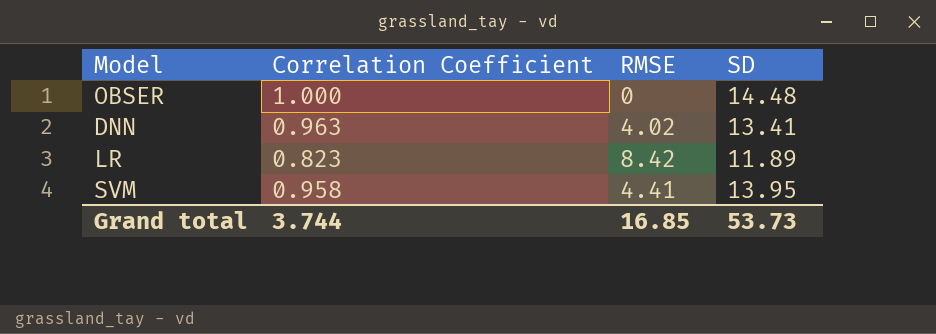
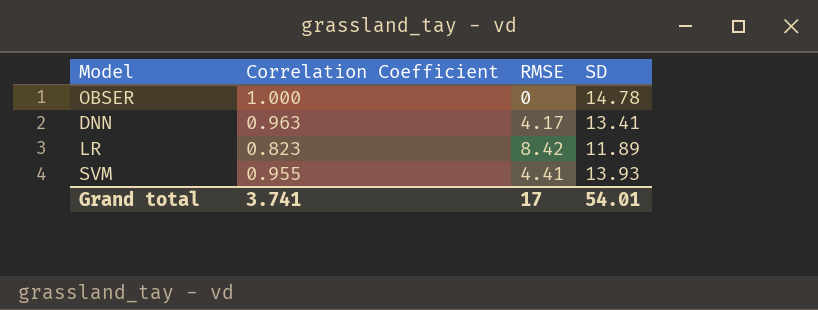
OBSER | SD: 14.48 -> 14.78
DNN | RMSE: 4.02 -> 4.17
SVM | Correlation Coefficient: 0.958 -> 0.955
SVM | SD: 13.95 -> 13.93
Grand total | Correlation Coefficient: 3.744 -> 3.741
Grand total | RMSE: 16.85 -> 17
Grand total | SD: 53.73 -> 54.01

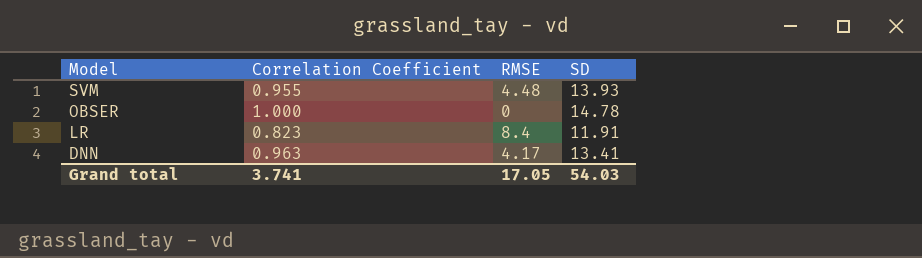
row order: none -> Model descending
SVM | RMSE: 4.41 -> 4.48
LR | RMSE: 8.42 -> 8.4
LR | SD: 11.89 -> 11.91
Grand total | RMSE: 17 -> 17.05
Grand total | SD: 54.01 -> 54.03

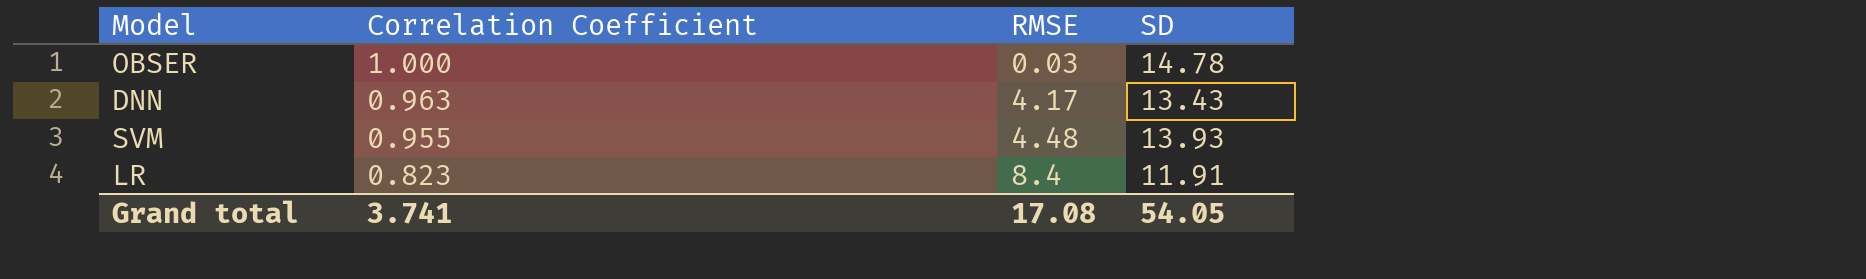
row order: Model descending -> Correlation Coefficient descending
OBSER | RMSE: 0 -> 0.03
DNN | SD: 13.41 -> 13.43
Grand total | RMSE: 17.05 -> 17.08
Grand total | SD: 54.03 -> 54.05

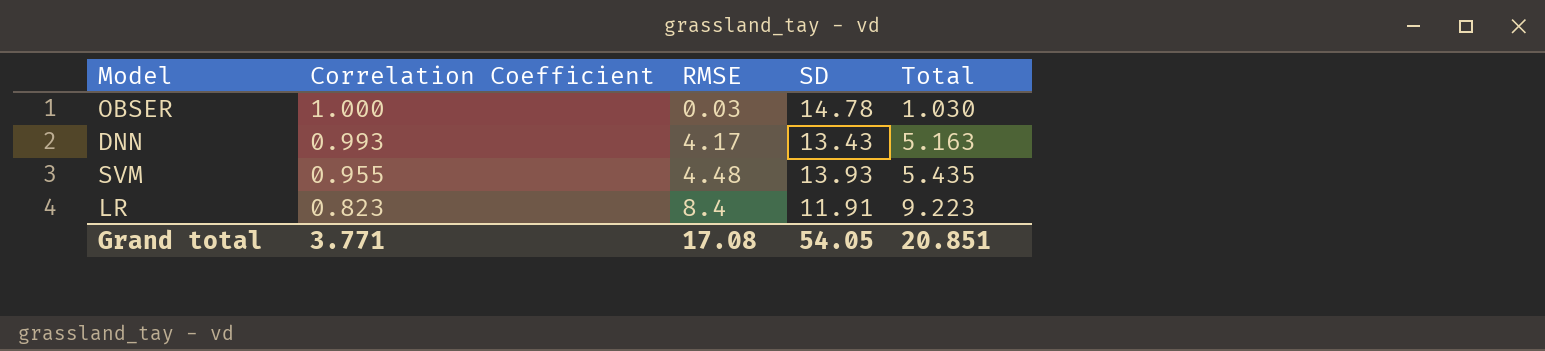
column Total | formula: none -> [Correlation Coefficient] + [RMSE]
DNN | Correlation Coefficient: 0.963 -> 0.993
Grand total | Correlation Coefficient: 3.741 -> 3.771

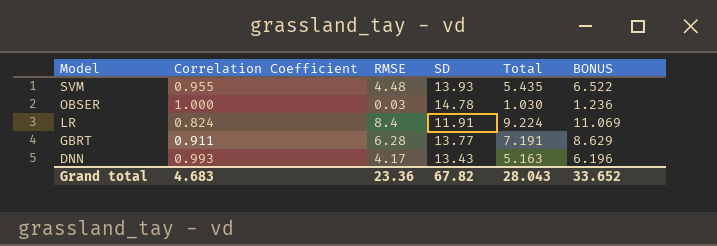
row order: Correlation Coefficient descending -> Model descending
column BONUS | formula: none -> [Total] * 1.2
LR | Correlation Coefficient: 0.823 -> 0.824
LR | Total: 9.223 -> 9.224
row GBRT: none -> 0.911 | 6.28 | 13.77 | 7.191 | 8.629
Grand total | Correlation Coefficient: 3.771 -> 4.683
Grand total | RMSE: 17.08 -> 23.36
Grand total | SD: 54.05 -> 67.82
Grand total | Total: 20.851 -> 28.043

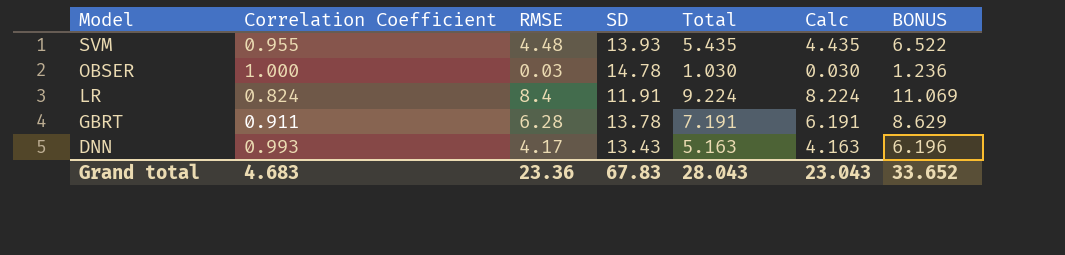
column Calc | formula: none -> [Total] - 1
GBRT | SD: 13.77 -> 13.78
Grand total | SD: 67.82 -> 67.83

